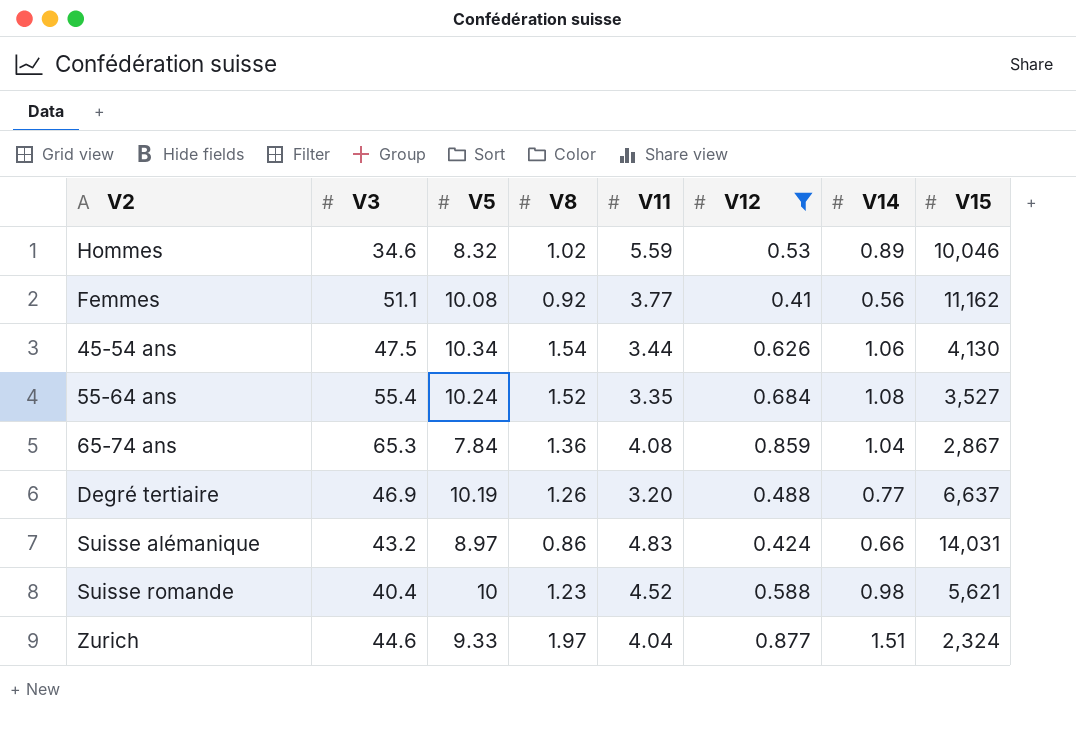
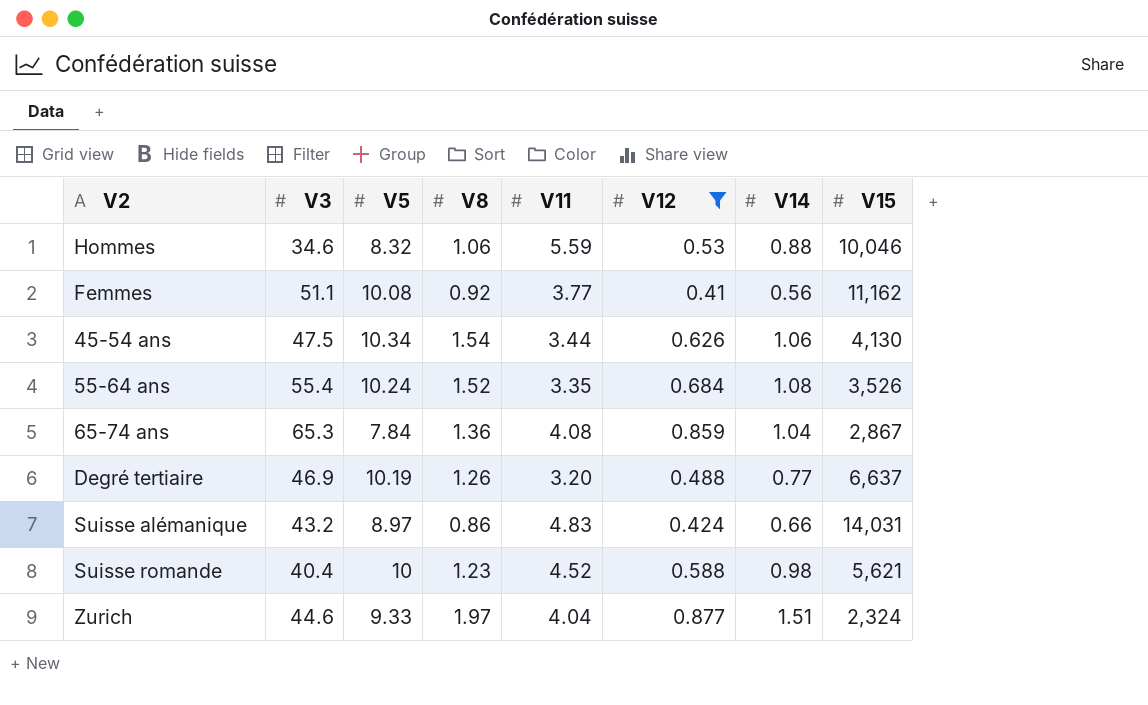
Hommes | V8: 1.02 -> 1.06
Hommes | V14: 0.89 -> 0.88
55-64 ans | V15: 3,527 -> 3,526

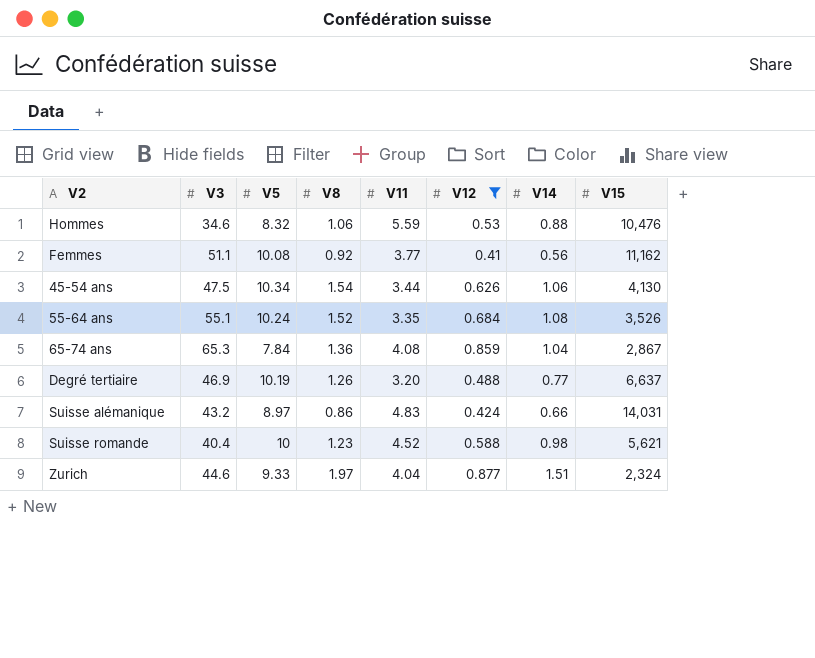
Hommes | V15: 10,046 -> 10,476
55-64 ans | V3: 55.4 -> 55.1

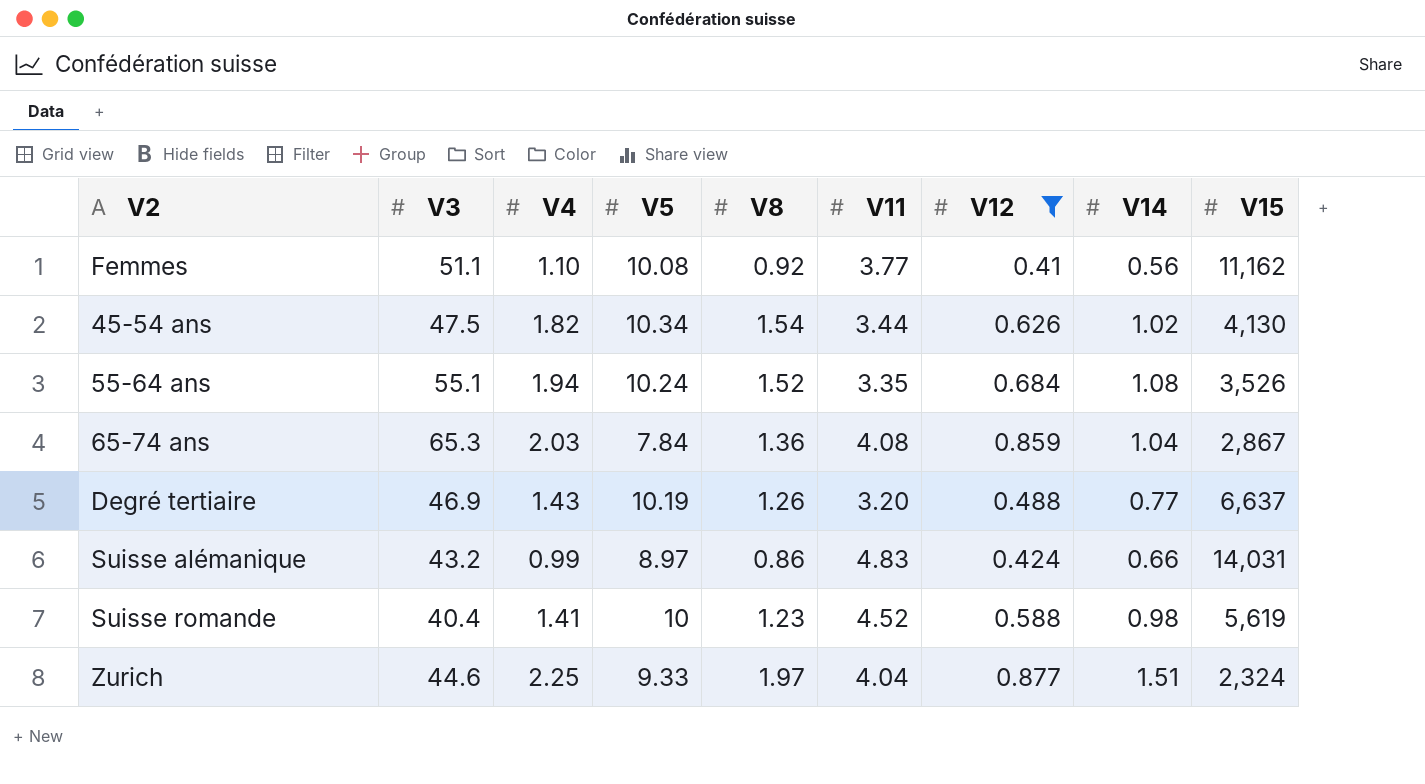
column V4 | position: none -> 3
row Hommes: 34.6 | 8.32 | 1.06 | 5.59 | 0.53 | 0.88 | 10,476 -> none
45-54 ans | V14: 1.06 -> 1.02
Suisse romande | V15: 5,621 -> 5,619

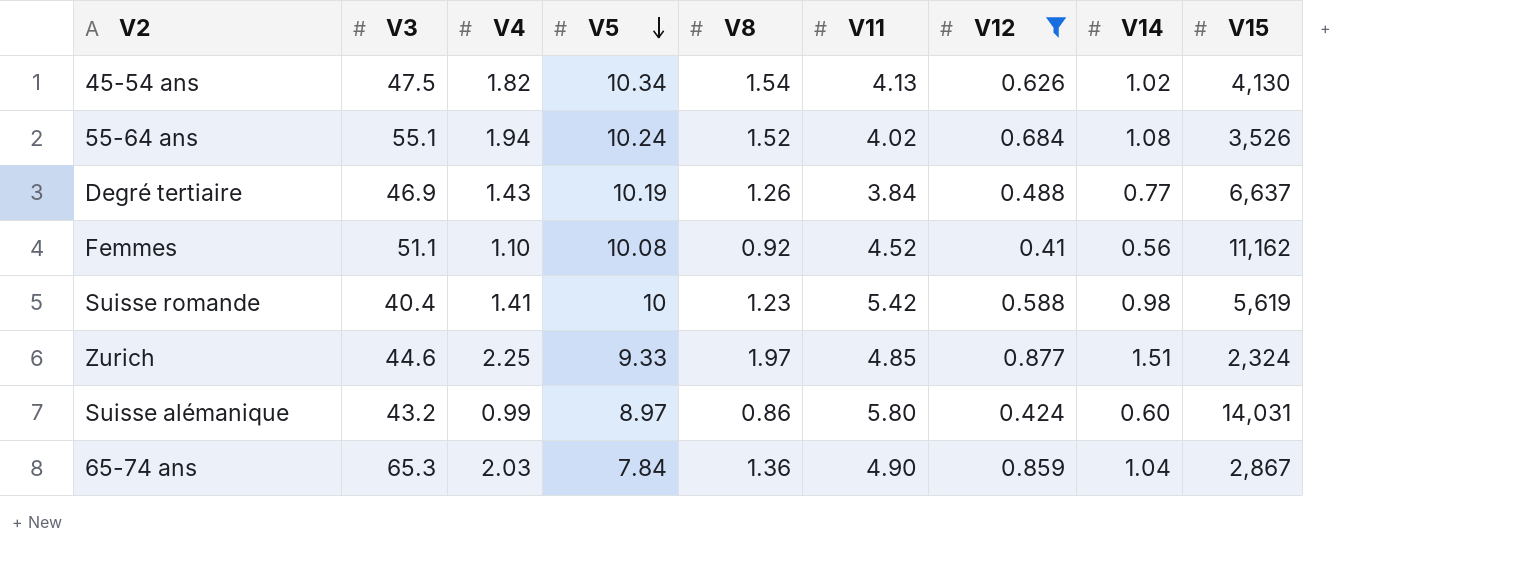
row order: none -> V5 descending
45-54 ans | V11: 3.44 -> 4.13
55-64 ans | V11: 3.35 -> 4.02
Degré tertiaire | V11: 3.20 -> 3.84
Femmes | V11: 3.77 -> 4.52
Suisse romande | V11: 4.52 -> 5.42
Zurich | V11: 4.04 -> 4.85
Suisse alémanique | V11: 4.83 -> 5.80
Suisse alémanique | V14: 0.66 -> 0.60
65-74 ans | V11: 4.08 -> 4.90

